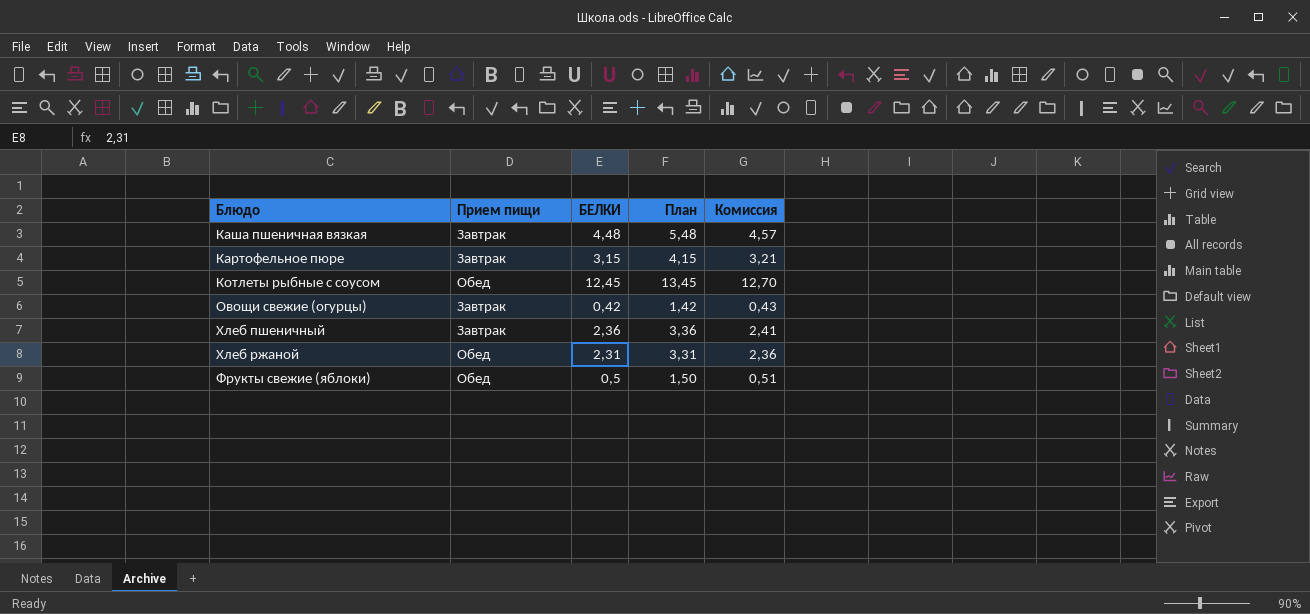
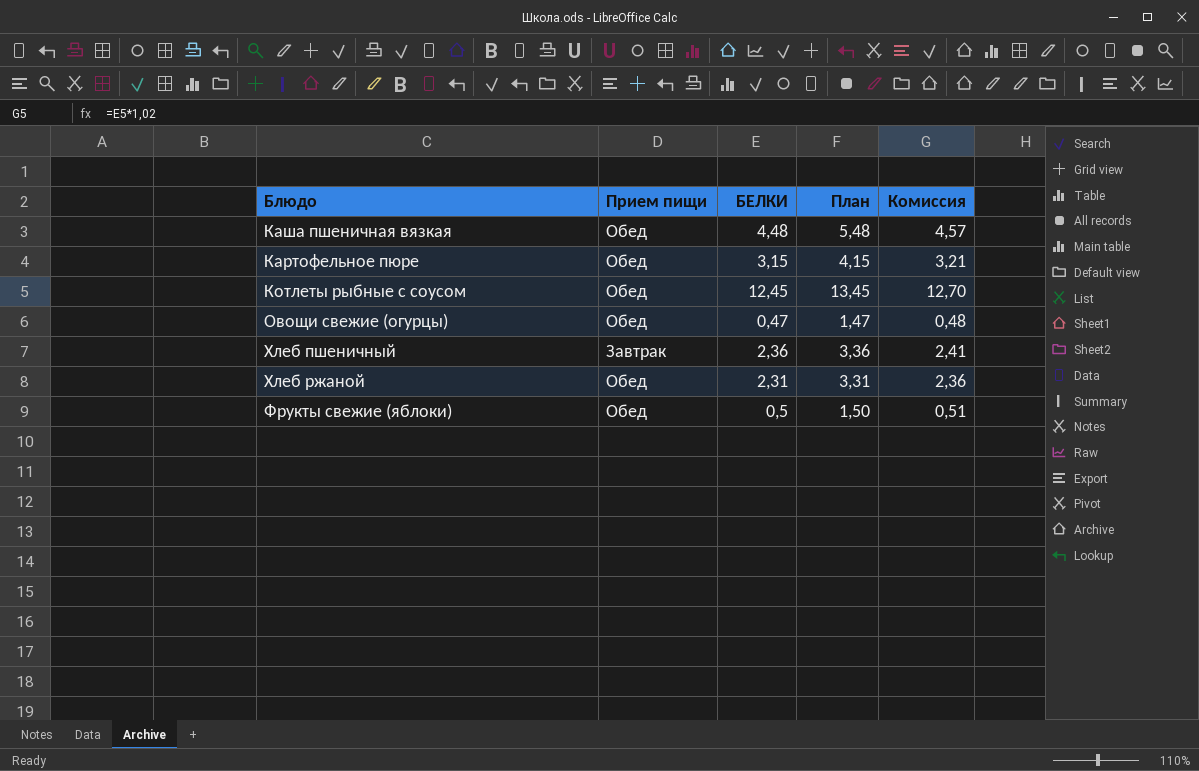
Каша пшеничная вязкая | Прием пищи: Завтрак -> Обед
Картофельное пюре | Прием пищи: Завтрак -> Обед
Овощи свежие (огурцы) | Прием пищи: Завтрак -> Обед
Овощи свежие (огурцы) | БЕЛКИ: 0,42 -> 0,47
Овощи свежие (огурцы) | План: 1,42 -> 1,47
Овощи свежие (огурцы) | Комиссия: 0,43 -> 0,48

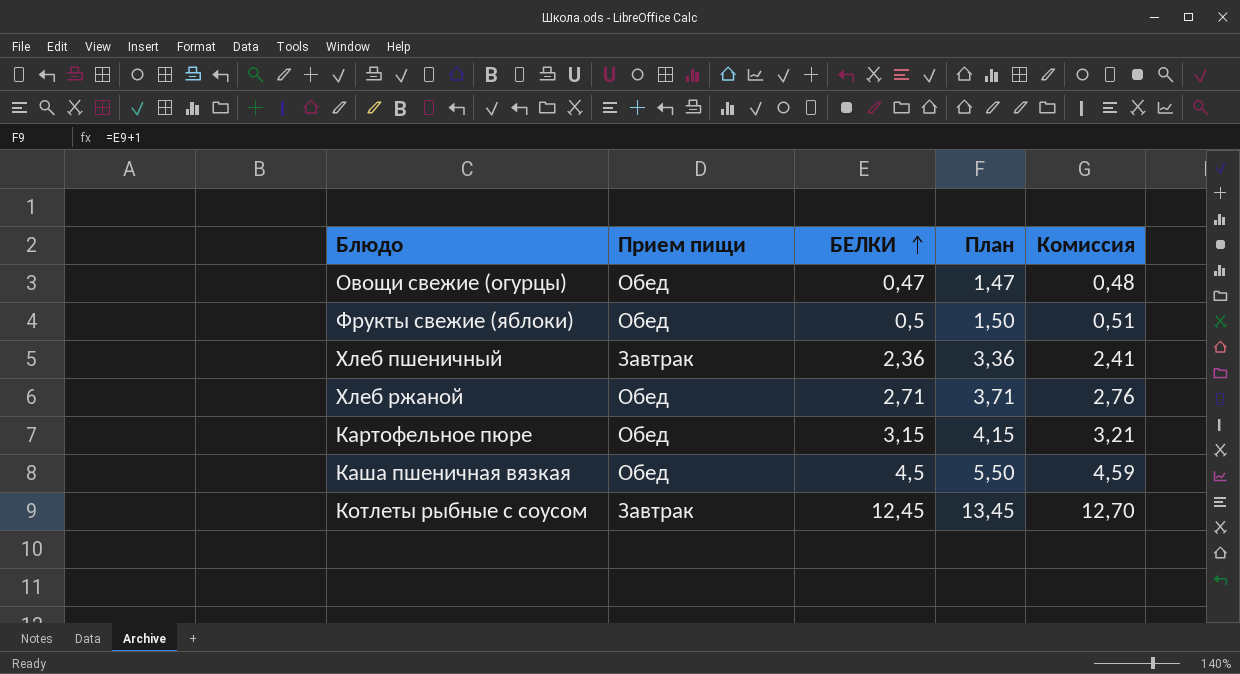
row order: none -> БЕЛКИ ascending
Хлеб ржаной | БЕЛКИ: 2,31 -> 2,71
Хлеб ржаной | План: 3,31 -> 3,71
Хлеб ржаной | Комиссия: 2,36 -> 2,76
Каша пшеничная вязкая | БЕЛКИ: 4,48 -> 4,5
Каша пшеничная вязкая | План: 5,48 -> 5,50
Каша пшеничная вязкая | Комиссия: 4,57 -> 4,59
Котлеты рыбные с соусом | Прием пищи: Обед -> Завтрак

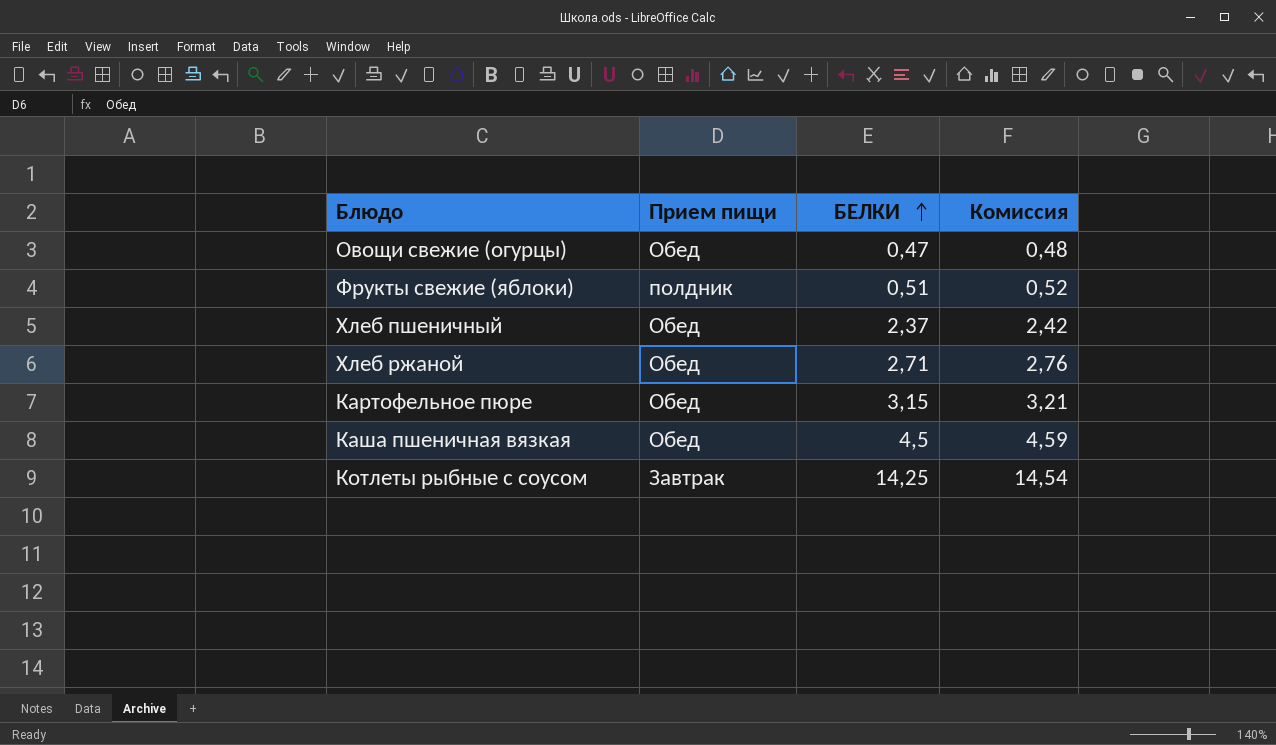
column План | formula: [БЕЛКИ] + 1 -> none
Фрукты свежие (яблоки) | Прием пищи: Обед -> полдник
Фрукты свежие (яблоки) | БЕЛКИ: 0,5 -> 0,51
Фрукты свежие (яблоки) | Комиссия: 0,51 -> 0,52
Хлеб пшеничный | Прием пищи: Завтрак -> Обед
Хлеб пшеничный | БЕЛКИ: 2,36 -> 2,37
Хлеб пшеничный | Комиссия: 2,41 -> 2,42
Котлеты рыбные с соусом | БЕЛКИ: 12,45 -> 14,25
Котлеты рыбные с соусом | Комиссия: 12,70 -> 14,54

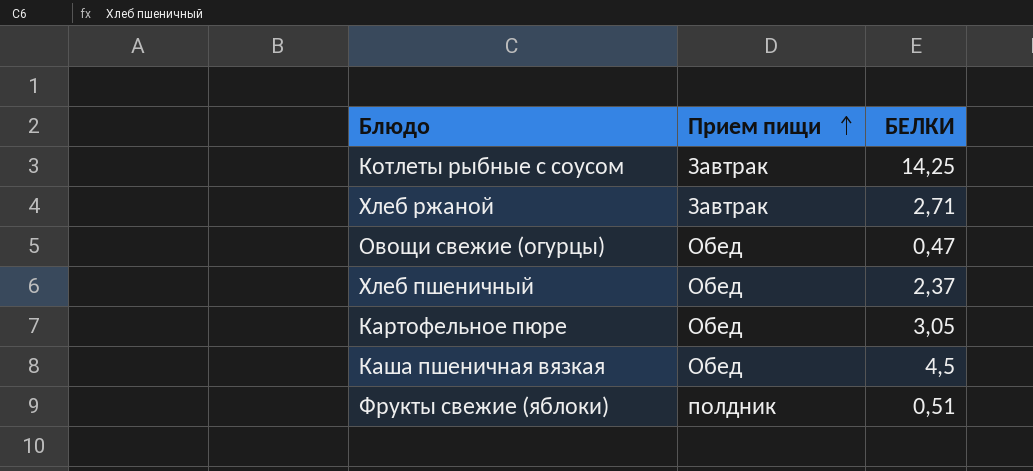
row order: БЕЛКИ ascending -> Прием пищи ascending
column Комиссия | formula: [БЕЛКИ] * 1,02 -> none
Хлеб ржаной | Прием пищи: Обед -> Завтрак
Картофельное пюре | БЕЛКИ: 3,15 -> 3,05

